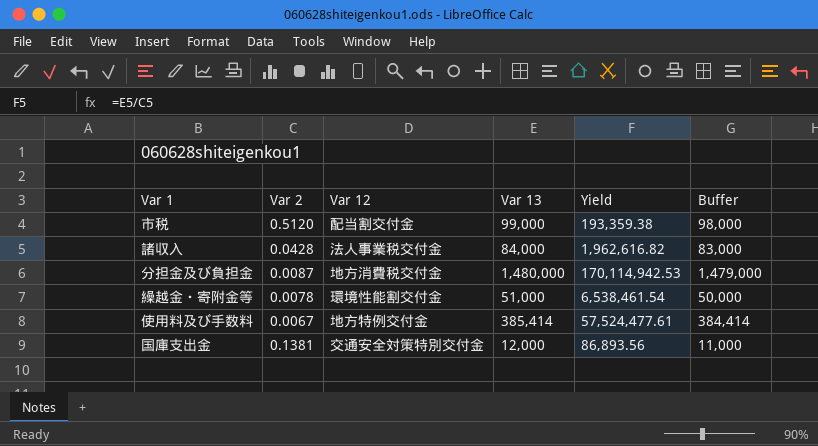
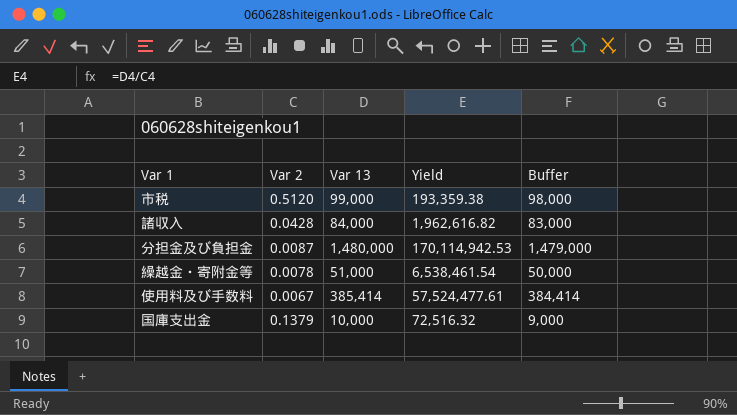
column Var 12 | position: 3 -> none
国庫支出金 | Var 2: 0.1381 -> 0.1379
国庫支出金 | Var 13: 12,000 -> 10,000
国庫支出金 | Yield: 86,893.56 -> 72,516.32
国庫支出金 | Buffer: 11,000 -> 9,000

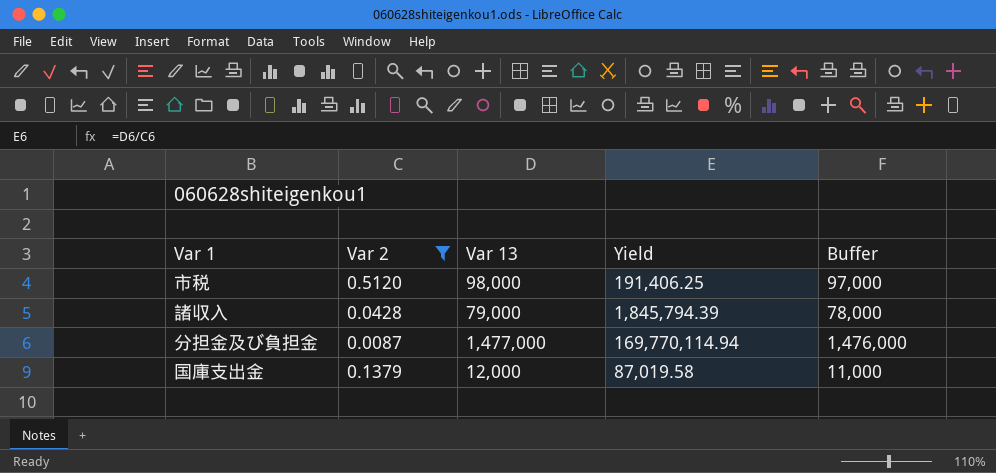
filter: none -> Var 2 >= 0.0087
市税 | Var 13: 99,000 -> 98,000
市税 | Yield: 193,359.38 -> 191,406.25
市税 | Buffer: 98,000 -> 97,000
諸収入 | Var 13: 84,000 -> 79,000
諸収入 | Yield: 1,962,616.82 -> 1,845,794.39
諸収入 | Buffer: 83,000 -> 78,000
分担金及び負担金 | Var 13: 1,480,000 -> 1,477,000
分担金及び負担金 | Yield: 170,114,942.53 -> 169,770,114.94
分担金及び負担金 | Buffer: 1,479,000 -> 1,476,000
国庫支出金 | Var 13: 10,000 -> 12,000
国庫支出金 | Yield: 72,516.32 -> 87,019.58
国庫支出金 | Buffer: 9,000 -> 11,000

